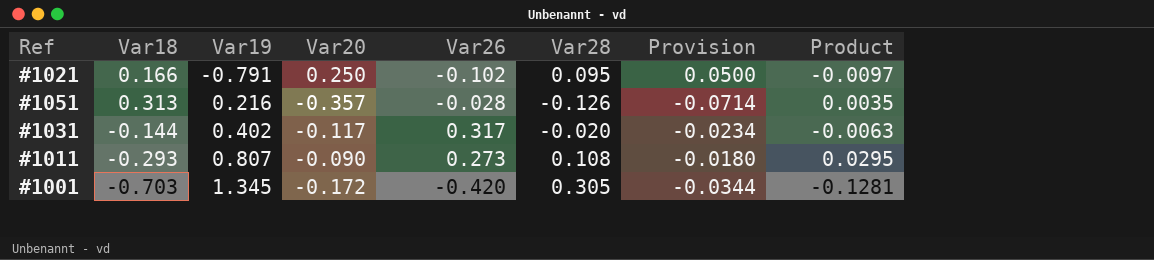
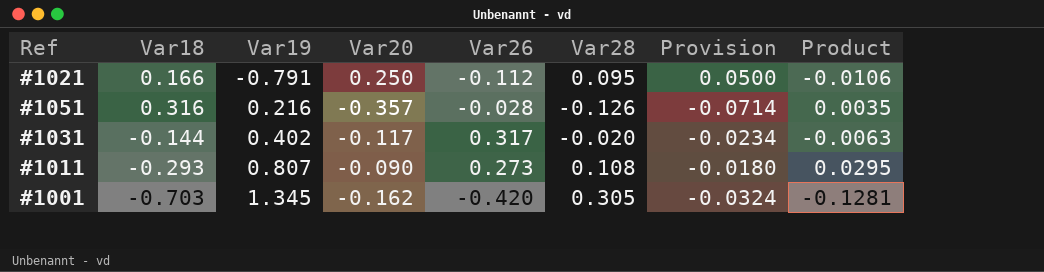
#1021 | Var26: -0.102 -> -0.112
#1021 | Product: -0.0097 -> -0.0106
#1051 | Var18: 0.313 -> 0.316
#1001 | Var20: -0.172 -> -0.162
#1001 | Provision: -0.0344 -> -0.0324

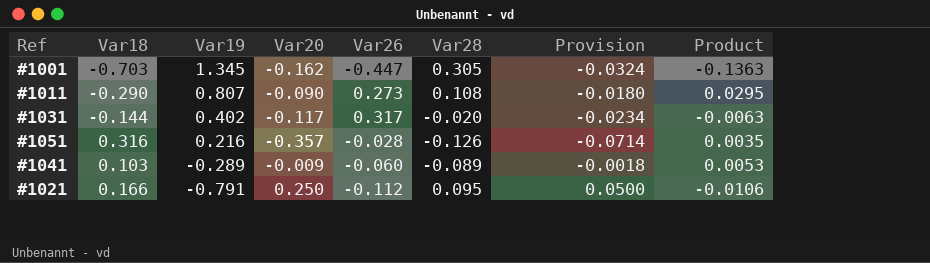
row order: Var19 ascending -> Var19 descending
#1001 | Var26: -0.420 -> -0.447
#1001 | Product: -0.1281 -> -0.1363
#1011 | Var18: -0.293 -> -0.290
row #1041: none -> 0.103 | -0.289 | -0.009 | -0.060 | -0.089 | -0.0018 | 0.0053

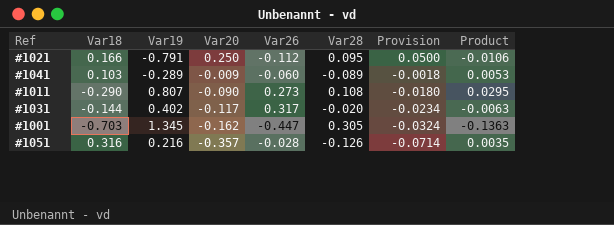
row order: Var19 descending -> Var20 descending

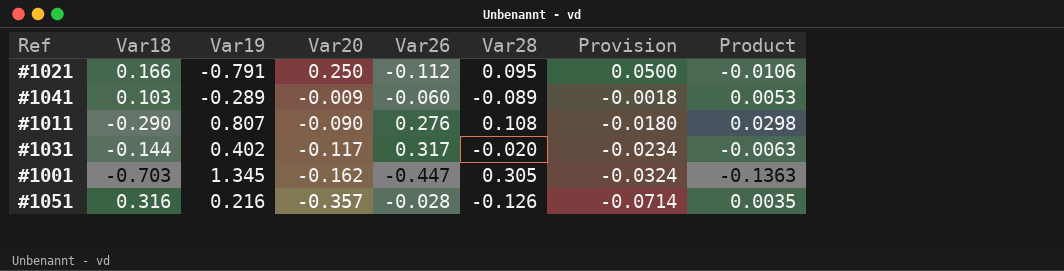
#1011 | Var26: 0.273 -> 0.276
#1011 | Product: 0.0295 -> 0.0298

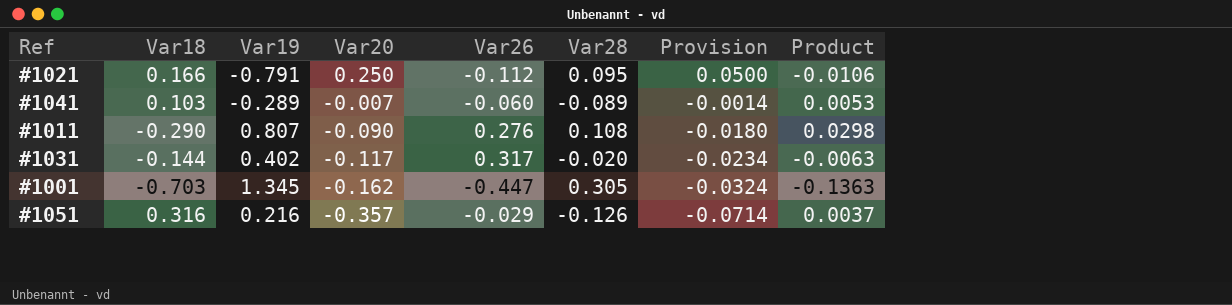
#1041 | Var20: -0.009 -> -0.007
#1041 | Provision: -0.0018 -> -0.0014
#1051 | Var26: -0.028 -> -0.029
#1051 | Product: 0.0035 -> 0.0037

